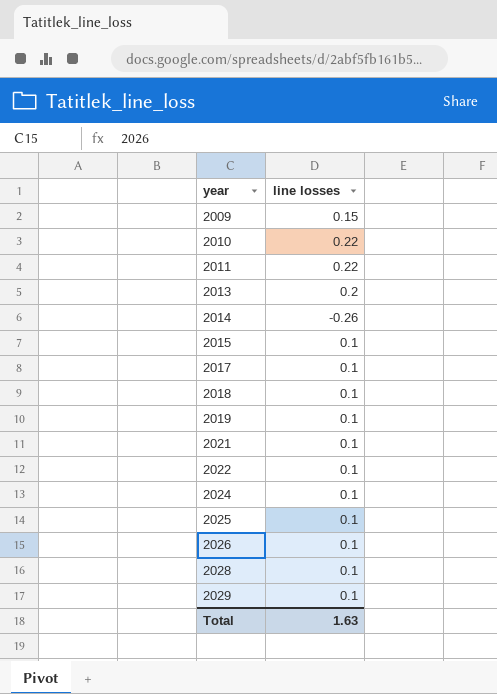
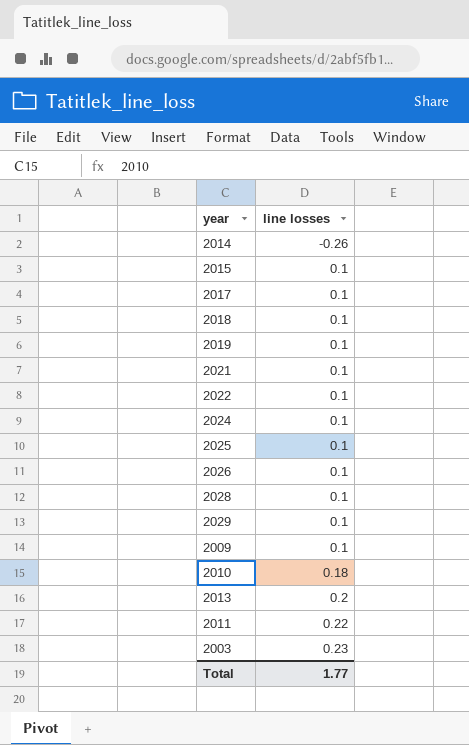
row order: year ascending -> line losses ascending
2009 | line losses: 0.15 -> 0.1
2010 | line losses: 0.22 -> 0.18
row 2003: none -> 0.23
Total | line losses: 1.63 -> 1.77

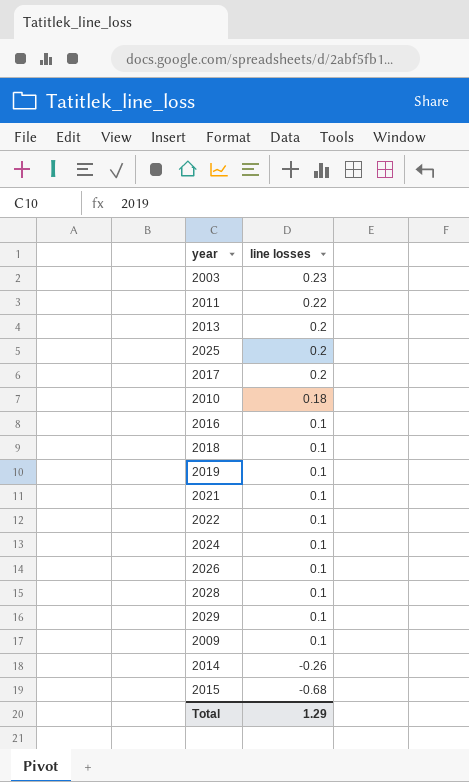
row order: line losses ascending -> line losses descending
2025 | line losses: 0.1 -> 0.2
2017 | line losses: 0.1 -> 0.2
row 2016: none -> 0.1
2015 | line losses: 0.1 -> -0.68
Total | line losses: 1.77 -> 1.29

